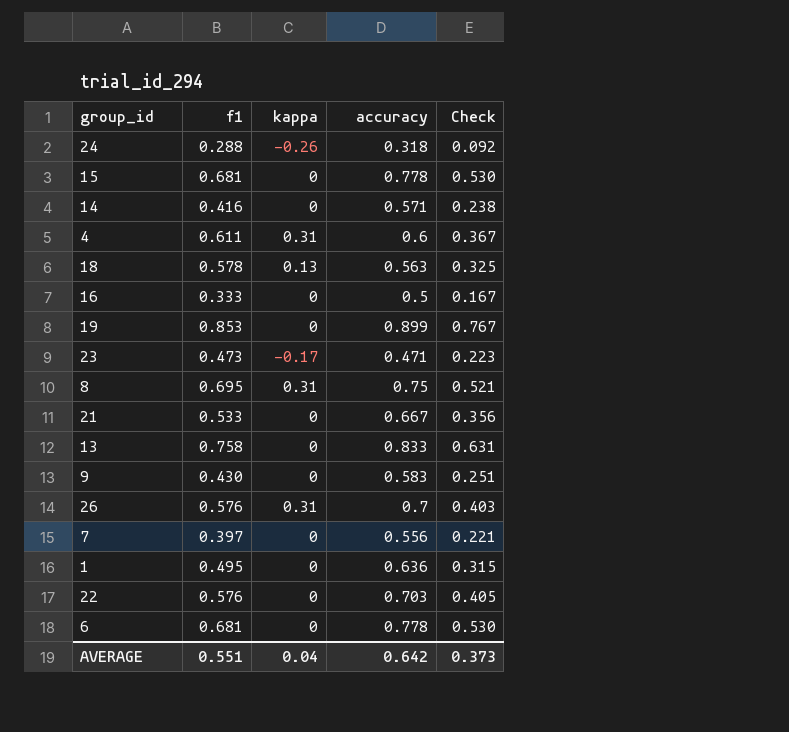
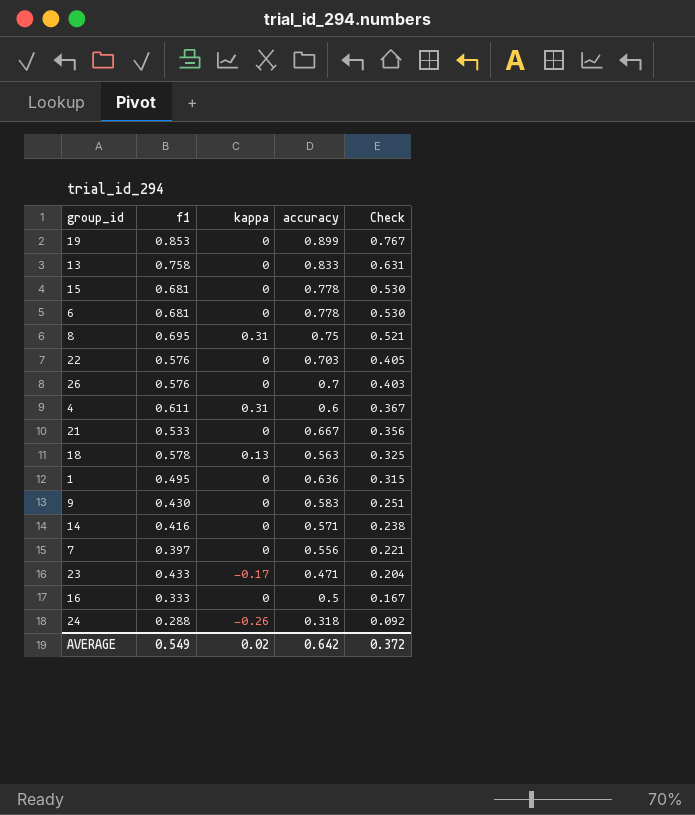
row order: none -> Check descending
26 | kappa: 0.31 -> 0
23 | f1: 0.473 -> 0.433
23 | Check: 0.223 -> 0.204
AVERAGE | f1: 0.551 -> 0.549
AVERAGE | kappa: 0.04 -> 0.02
AVERAGE | Check: 0.373 -> 0.372

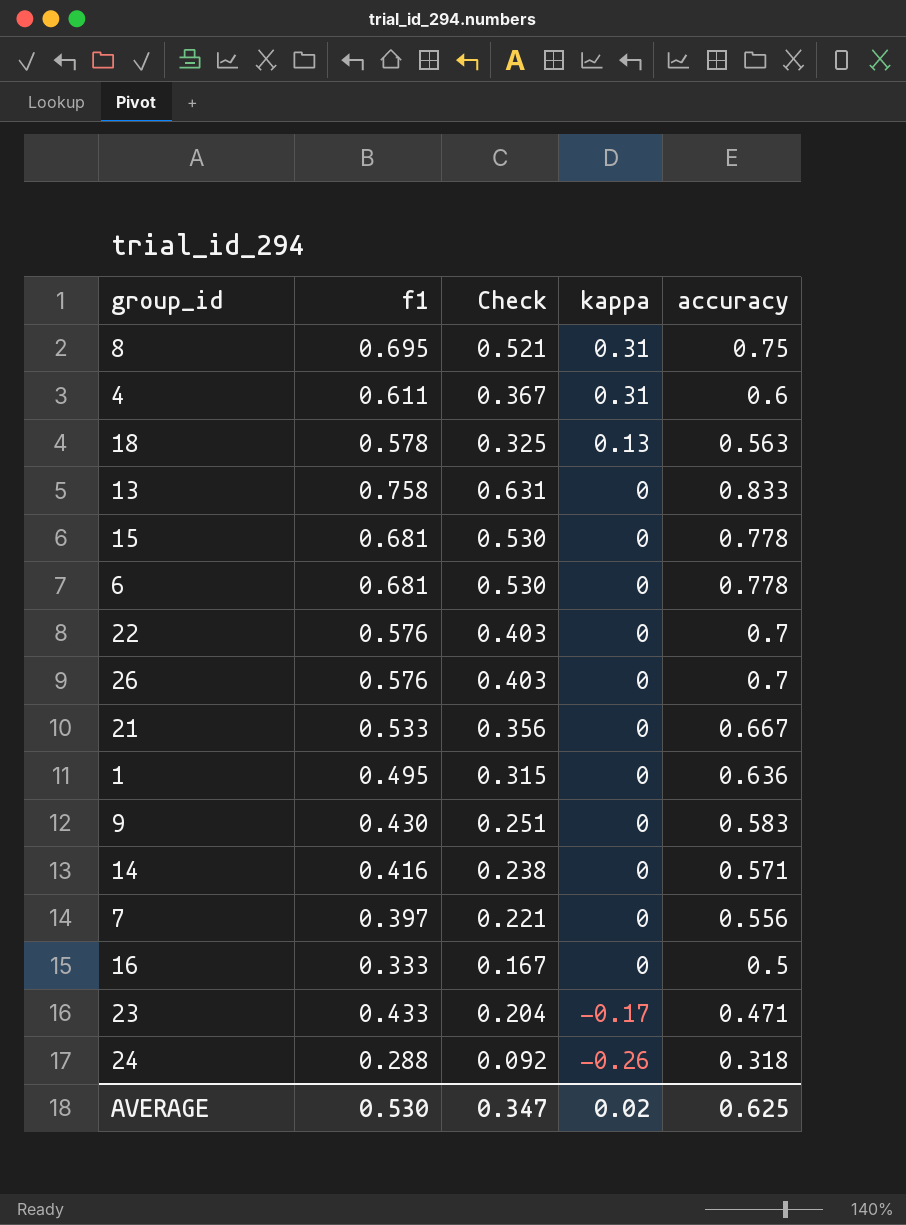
row order: Check descending -> kappa descending
column Check | position: 5 -> 3
row 19: 0.853 | 0 | 0.899 | 0.767 -> none
22 | Check: 0.405 -> 0.403
22 | accuracy: 0.703 -> 0.7
AVERAGE | f1: 0.549 -> 0.530
AVERAGE | Check: 0.372 -> 0.347
AVERAGE | accuracy: 0.642 -> 0.625

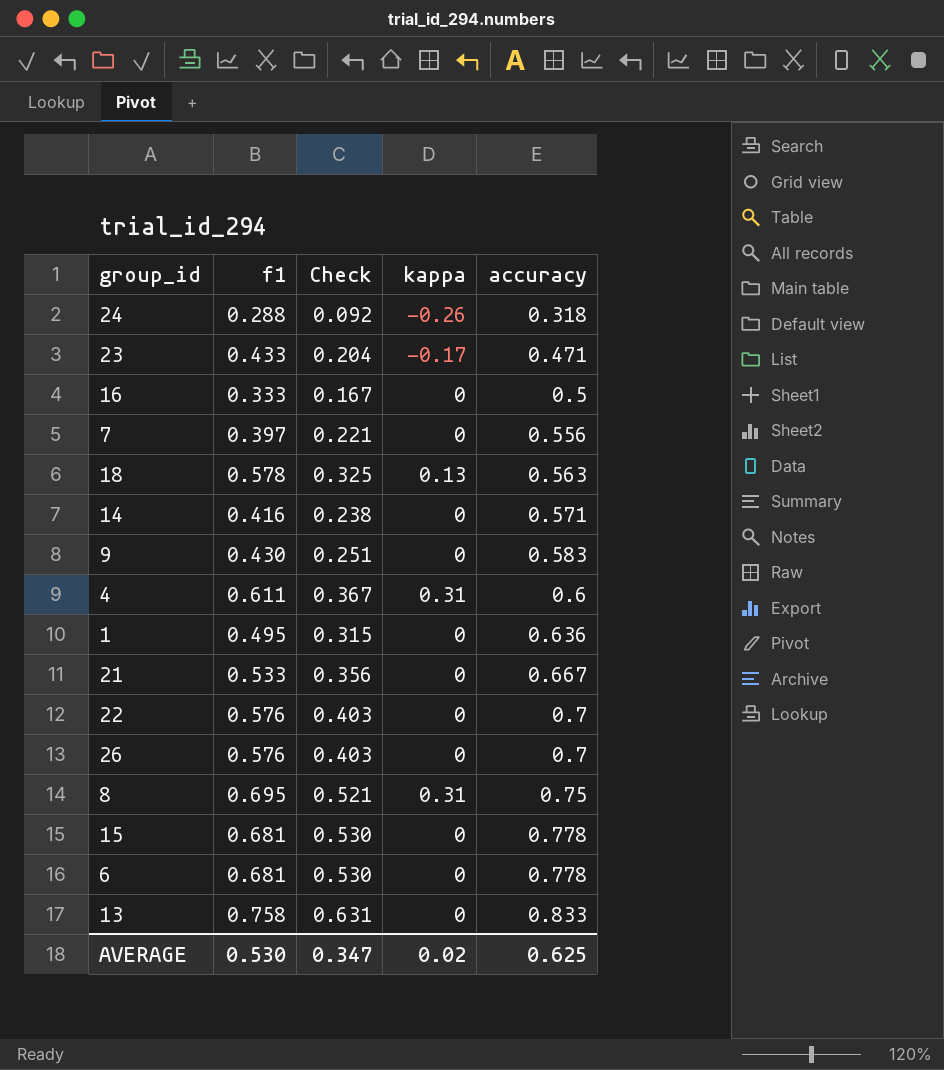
row order: kappa descending -> accuracy ascending

